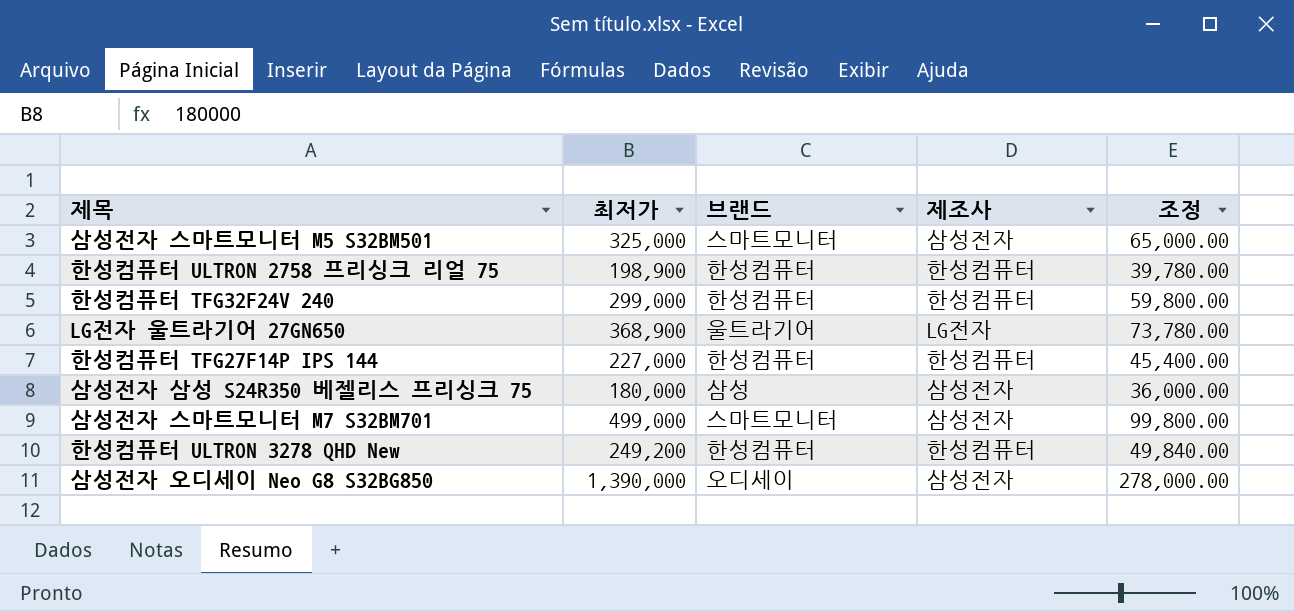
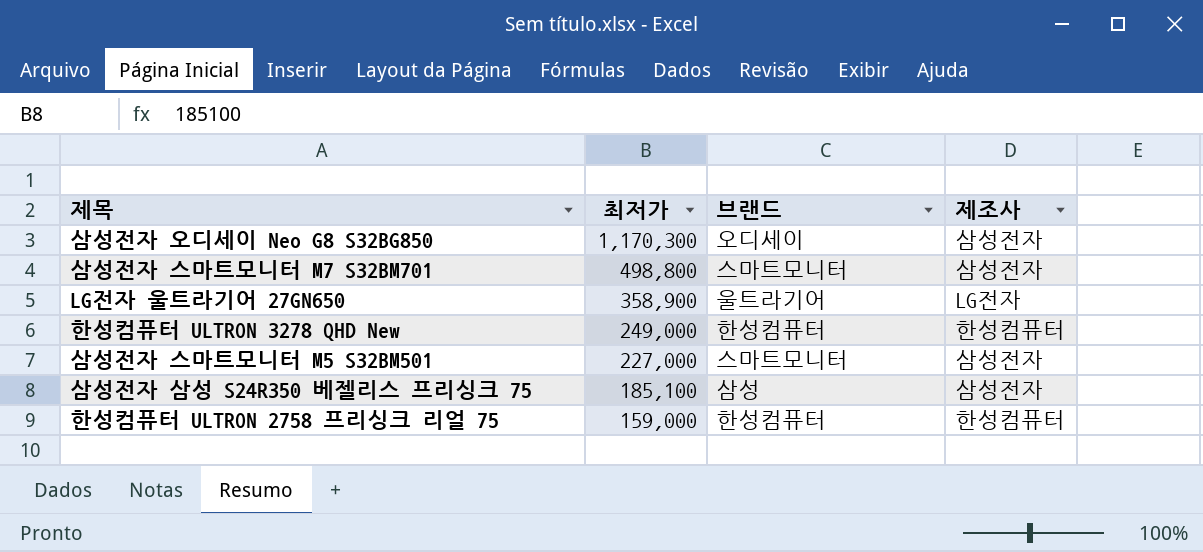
row order: none -> 최저가 descending
column 조정 | formula: [최저가] * 0.2 -> none
row 한성컴퓨터 TFG32F24V 240: 299,000 | 한성컴퓨터 | 한성컴퓨터 | 59,800.00 -> none
row 한성컴퓨터 TFG27F14P IPS 144: 227,000 | 한성컴퓨터 | 한성컴퓨터 | 45,400.00 -> none
삼성전자 오디세이 Neo G8 S32BG850 | 최저가: 1,390,000 -> 1,170,300
삼성전자 스마트모니터 M7 S32BM701 | 최저가: 499,000 -> 498,800
LG전자 울트라기어 27GN650 | 최저가: 368,900 -> 358,900
한성컴퓨터 ULTRON 3278 QHD New | 최저가: 249,200 -> 249,000
삼성전자 스마트모니터 M5 S32BM501 | 최저가: 325,000 -> 227,000
삼성전자 삼성 S24R350 베젤리스 프리싱크 75 | 최저가: 180,000 -> 185,100
한성컴퓨터 ULTRON 2758 프리싱크 리얼 75 | 최저가: 198,900 -> 159,000

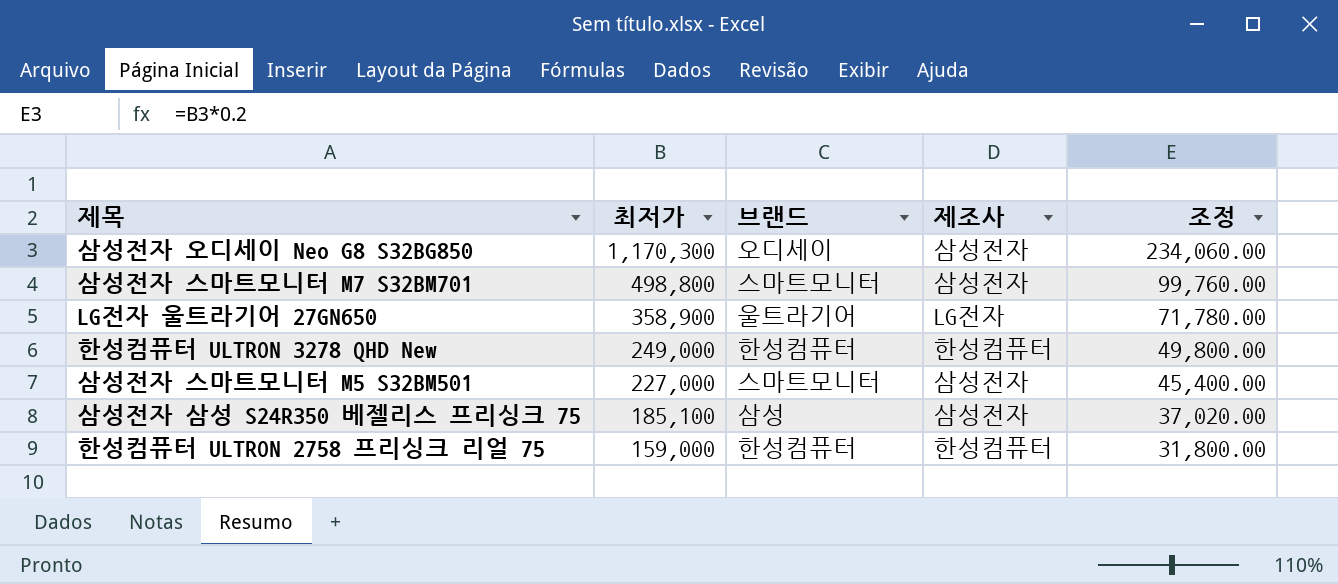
column 조정 | formula: none -> [최저가] * 0.2

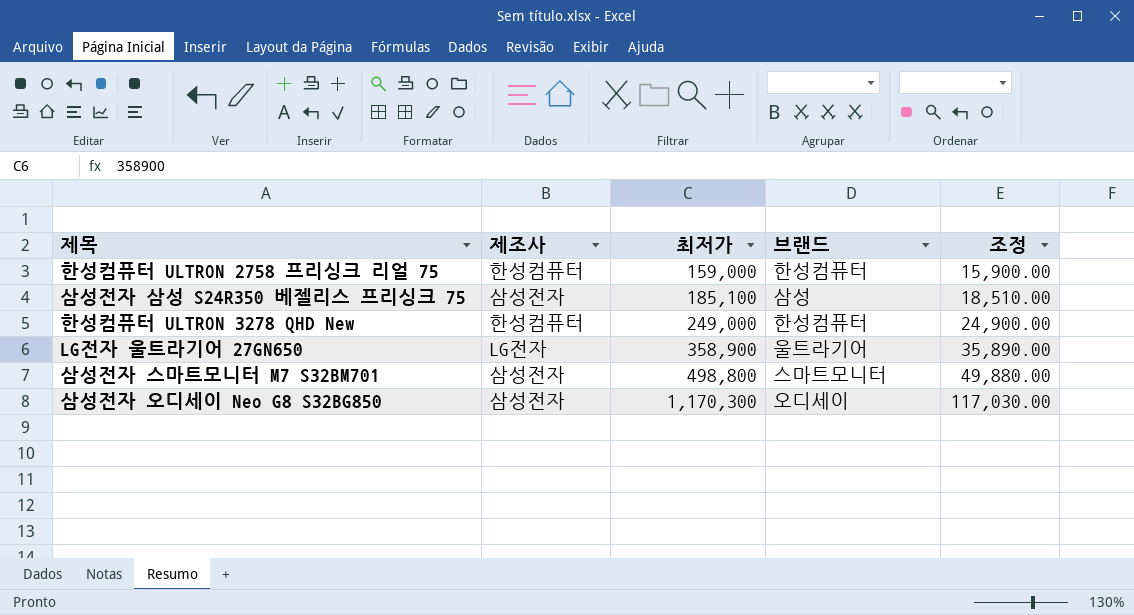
row order: 최저가 descending -> 최저가 ascending
column 제조사 | position: 4 -> 2
column 조정 | formula: [최저가] * 0.2 -> [최저가] * 0.1
row 삼성전자 스마트모니터 M5 S32BM501: 227,000 | 스마트모니터 | 삼성전자 | 45,400.00 -> none

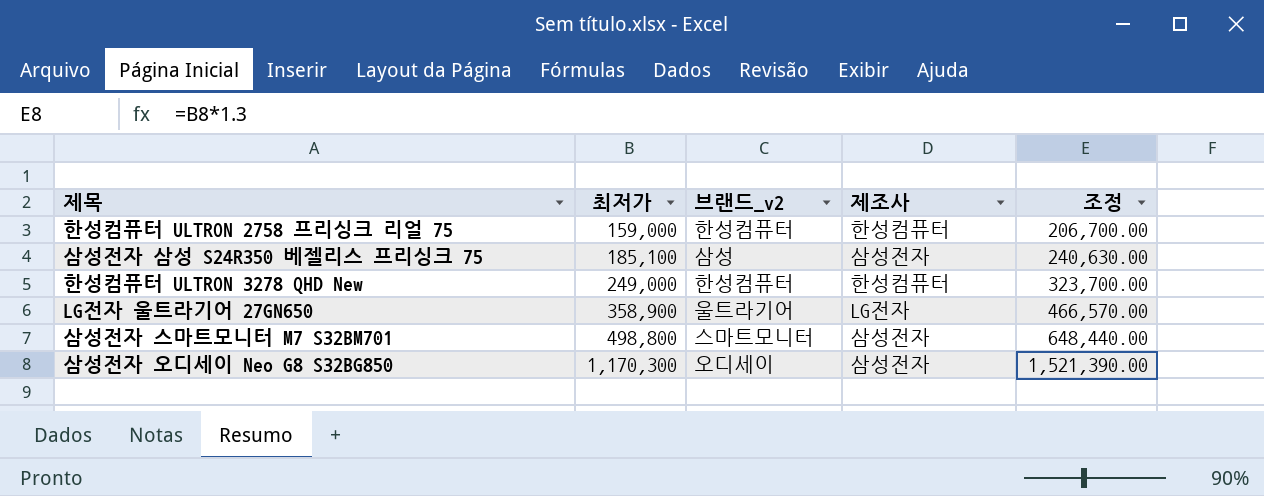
column name: 브랜드 -> 브랜드_v2
column 제조사 | position: 2 -> 4
column 조정 | formula: [최저가] * 0.1 -> [최저가] * 1.3

